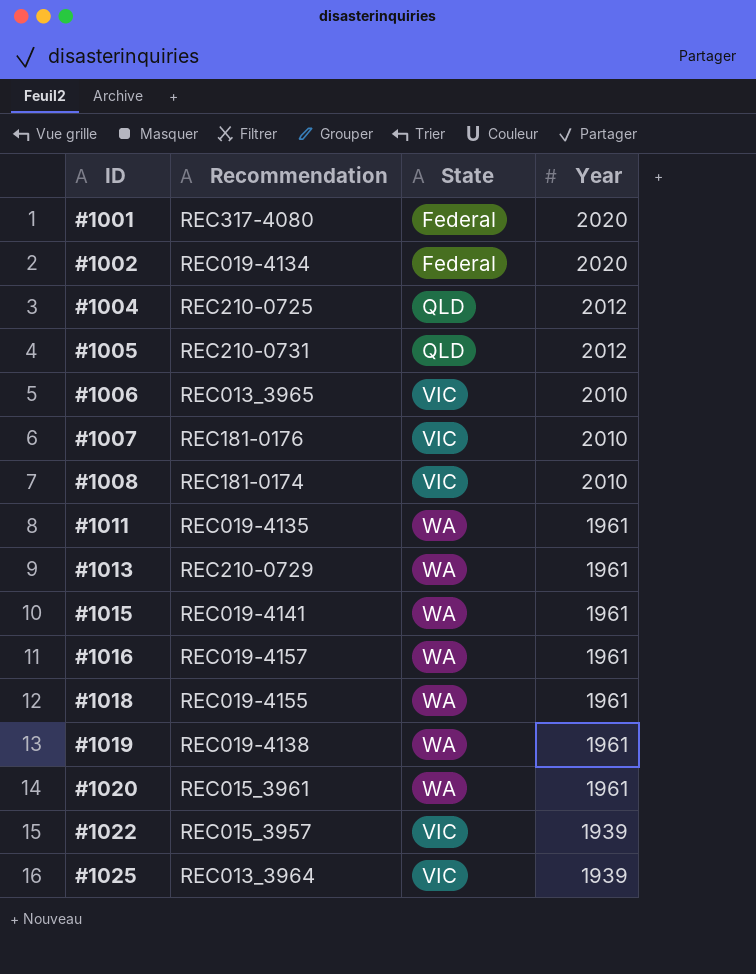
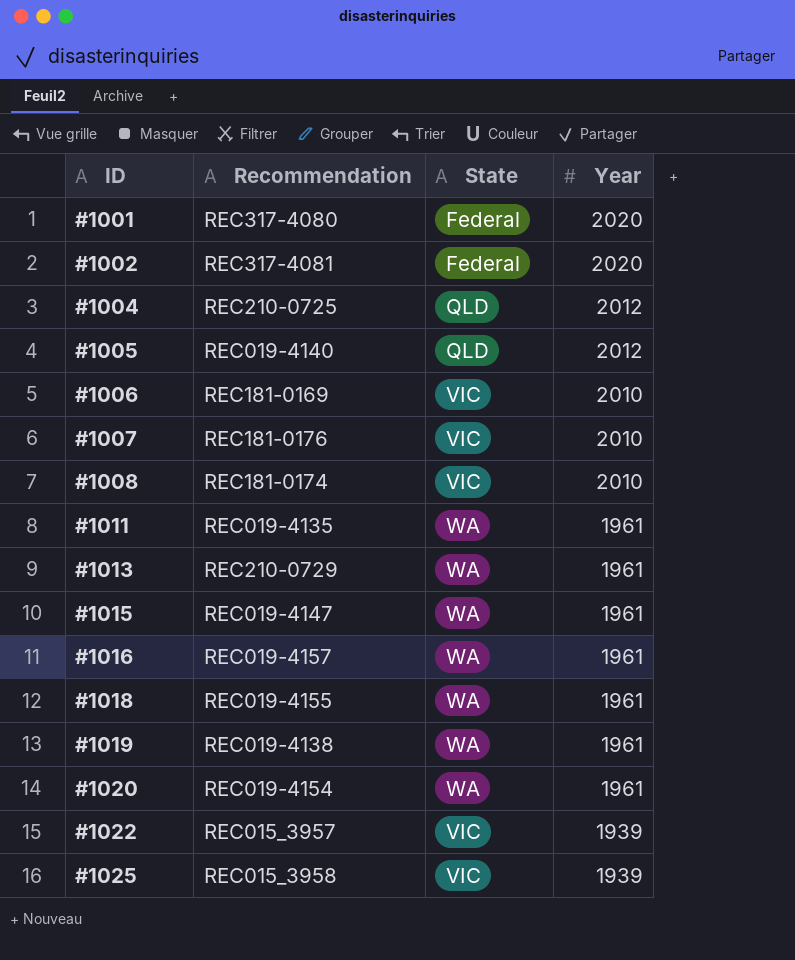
#1002 | Recommendation: REC019-4134 -> REC317-4081
#1005 | Recommendation: REC210-0731 -> REC019-4140
#1006 | Recommendation: REC013_3965 -> REC181-0169
#1015 | Recommendation: REC019-4141 -> REC019-4147
#1020 | Recommendation: REC015_3961 -> REC019-4154
#1025 | Recommendation: REC013_3964 -> REC015_3958

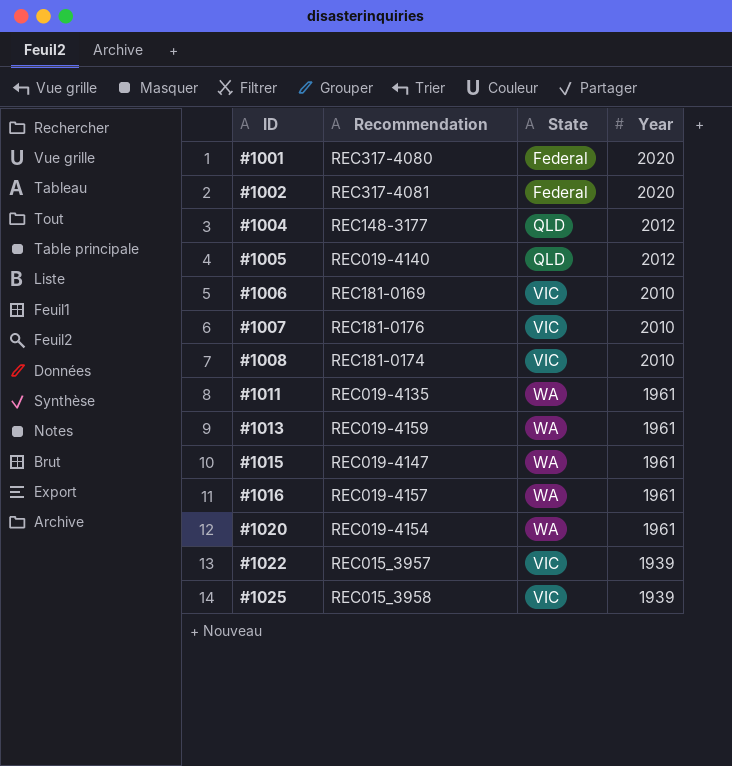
row #1018: REC019-4155 | WA | 1961 -> none
row #1019: REC019-4138 | WA | 1961 -> none
#1004 | Recommendation: REC210-0725 -> REC148-3177
#1013 | Recommendation: REC210-0729 -> REC019-4159

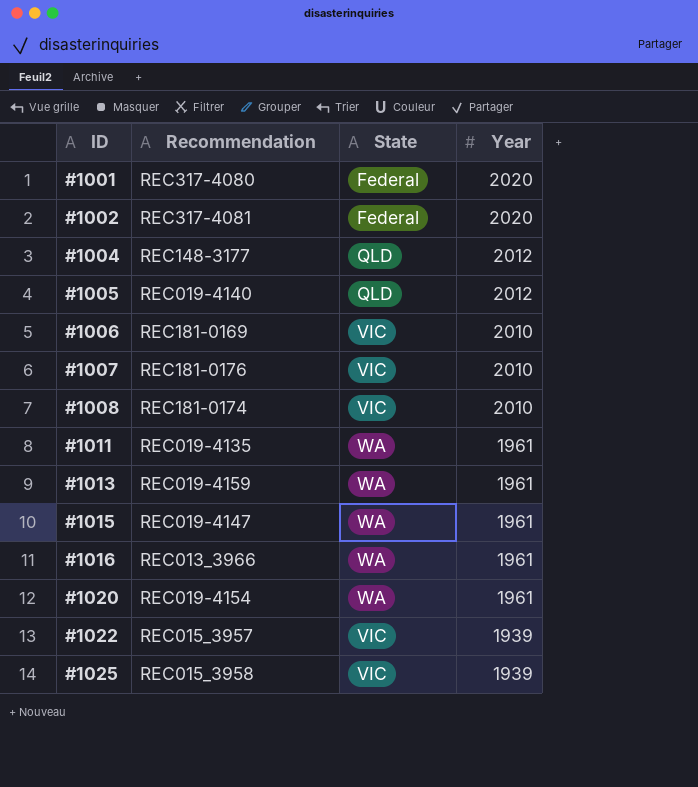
#1016 | Recommendation: REC019-4157 -> REC013_3966

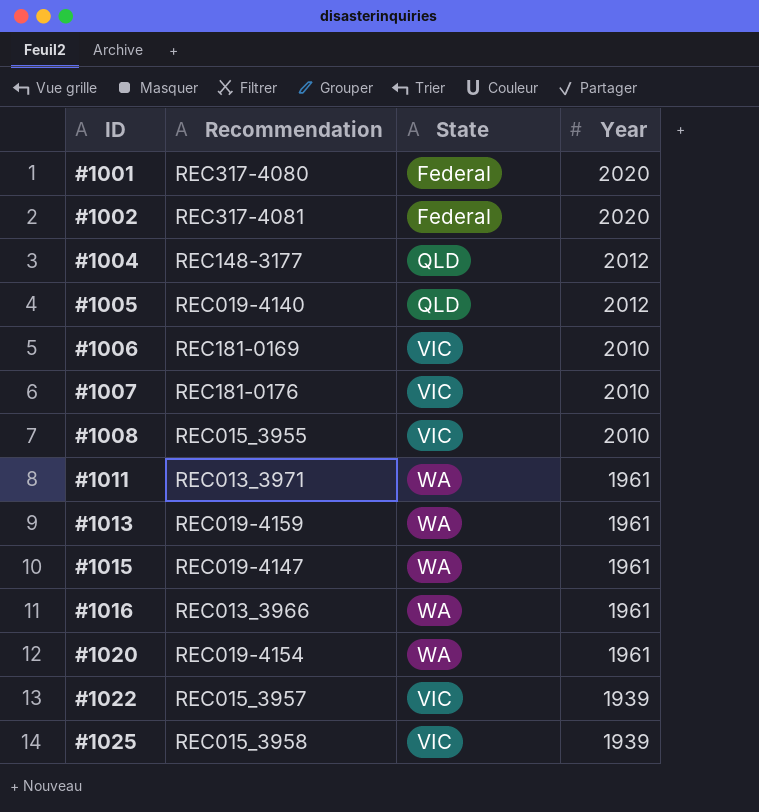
#1008 | Recommendation: REC181-0174 -> REC015_3955
#1011 | Recommendation: REC019-4135 -> REC013_3971

